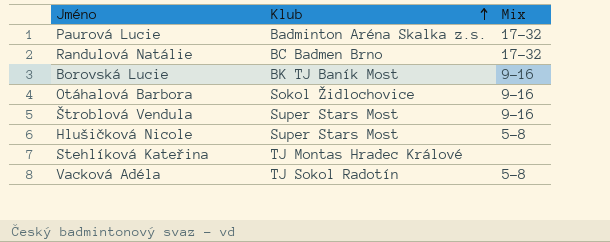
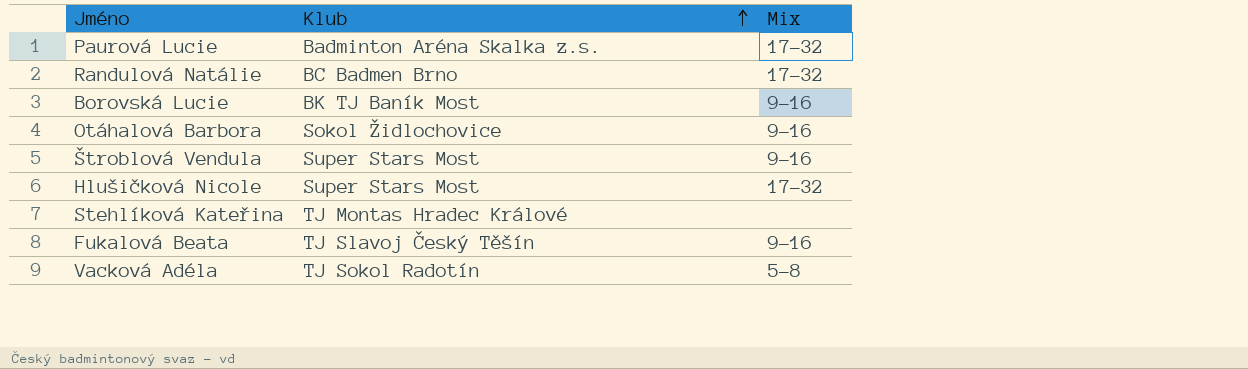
Hlušičková Nicole | Mix: 5-8 -> 17-32
row Fukalová Beata: none -> TJ Slavoj Český Těšín | 9-16

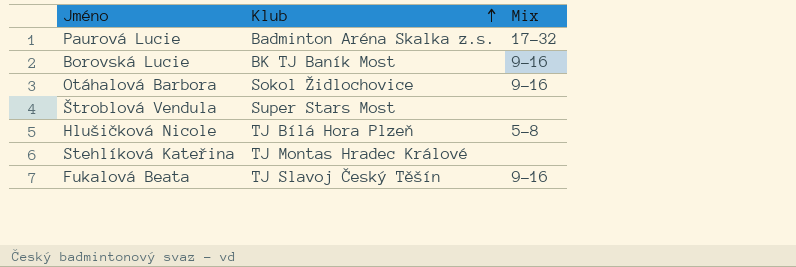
row Randulová Natálie: BC Badmen Brno | 17-32 -> none
row Vacková Adéla: TJ Sokol Radotín | 5-8 -> none
Štroblová Vendula | Mix: 9-16 -> none
Hlušičková Nicole | Klub: Super Stars Most -> TJ Bílá Hora Plzeň
Hlušičková Nicole | Mix: 17-32 -> 5-8

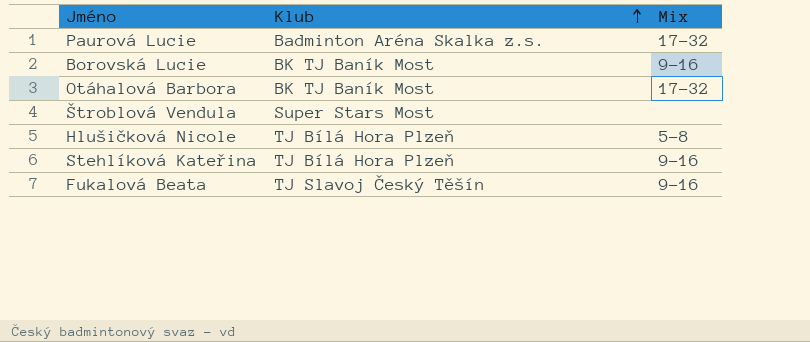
Otáhalová Barbora | Klub: Sokol Židlochovice -> BK TJ Baník Most
Otáhalová Barbora | Mix: 9-16 -> 17-32
Stehlíková Kateřina | Klub: TJ Montas Hradec Králové -> TJ Bílá Hora Plzeň
Stehlíková Kateřina | Mix: none -> 9-16

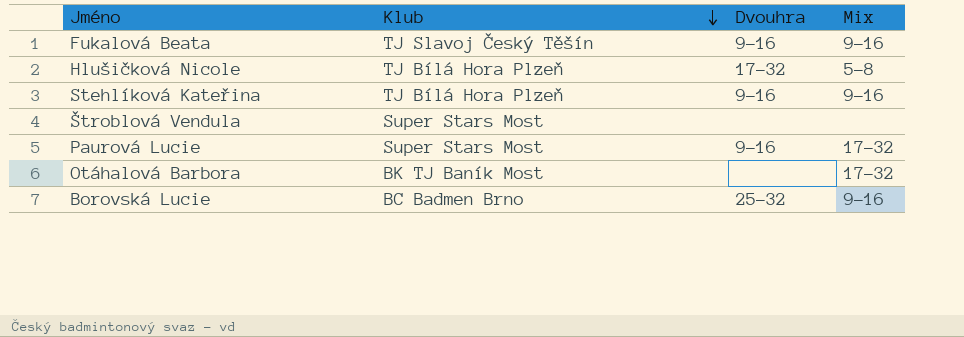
row order: Klub ascending -> Klub descending
column Dvouhra | position: none -> 3
Paurová Lucie | Klub: Badminton Aréna Skalka z.s. -> Super Stars Most
Borovská Lucie | Klub: BK TJ Baník Most -> BC Badmen Brno

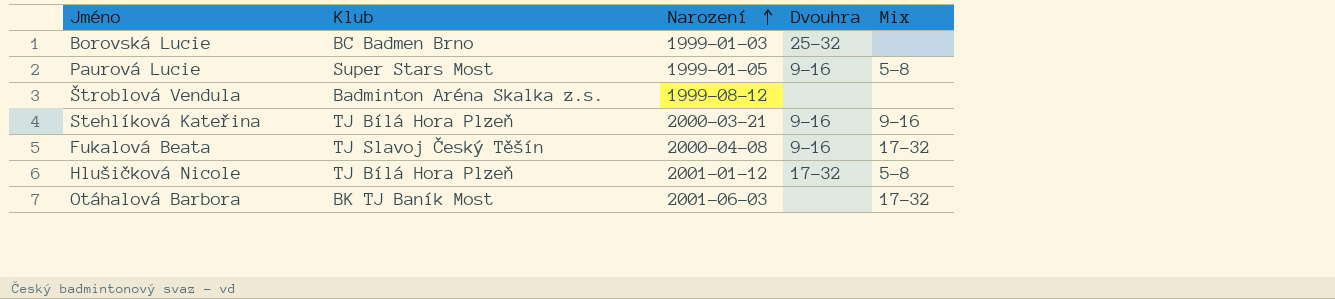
row order: Klub descending -> Narození ascending
column Narození | position: none -> 3
Borovská Lucie | Mix: 9-16 -> none
Paurová Lucie | Mix: 17-32 -> 5-8
Štroblová Vendula | Klub: Super Stars Most -> Badminton Aréna Skalka z.s.
Fukalová Beata | Mix: 9-16 -> 17-32

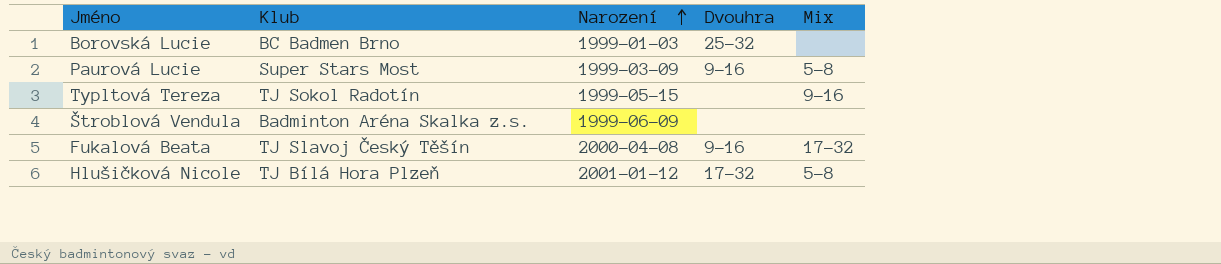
row Stehlíková Kateřina: TJ Bílá Hora Plzeň | 2000-03-21 | 9-16 | 9-16 -> none
row Otáhalová Barbora: BK TJ Baník Most | 2001-06-03 | none | 17-32 -> none
Paurová Lucie | Narození: 1999-01-05 -> 1999-03-09
row Typltová Tereza: none -> TJ Sokol Radotín | 1999-05-15 | none | 9-16
Štroblová Vendula | Narození: 1999-08-12 -> 1999-06-09

